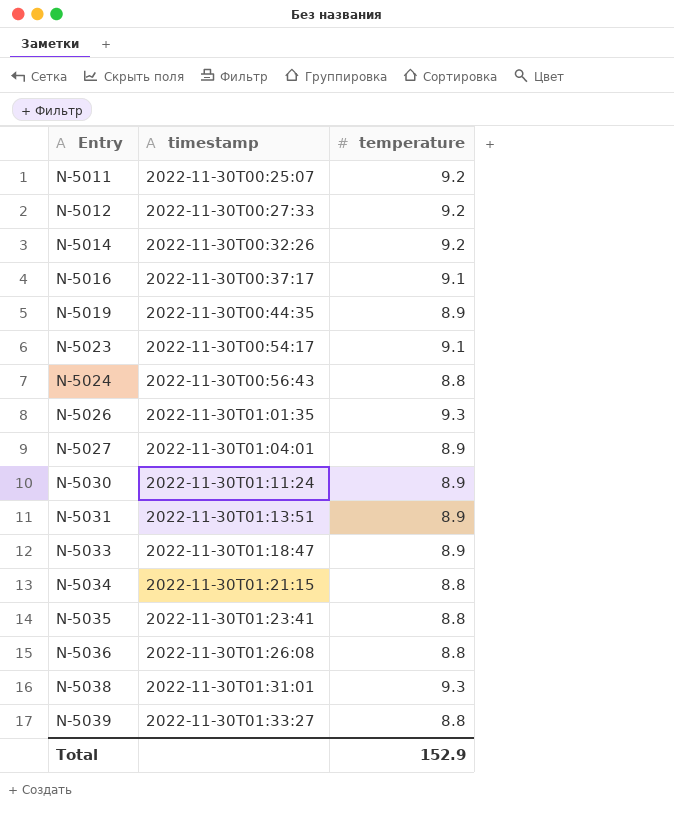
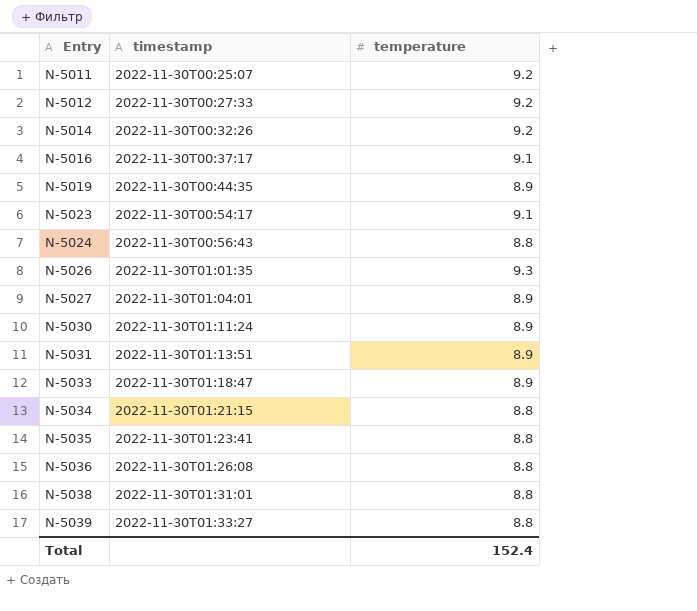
N-5038 | temperature: 9.3 -> 8.8
Total | temperature: 152.9 -> 152.4

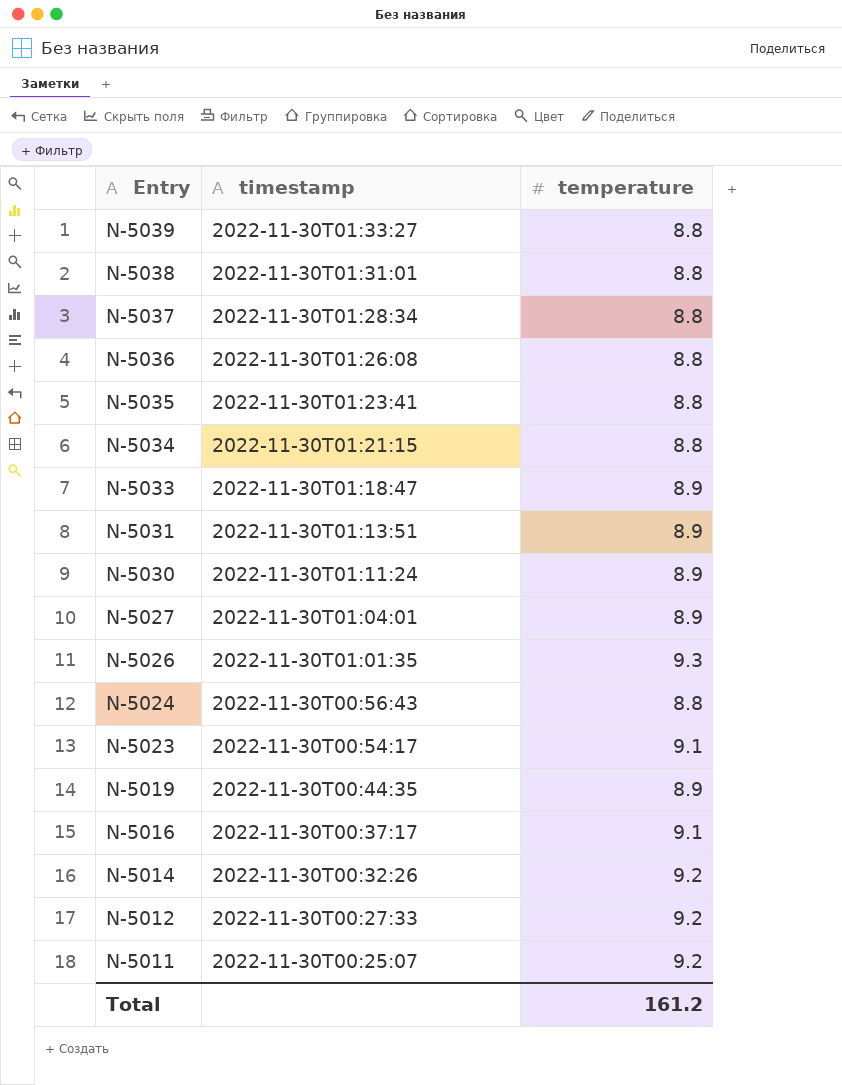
row order: Entry ascending -> Entry descending
row N-5037: none -> 2022-11-30T01:28:34 | 8.8
Total | temperature: 152.4 -> 161.2

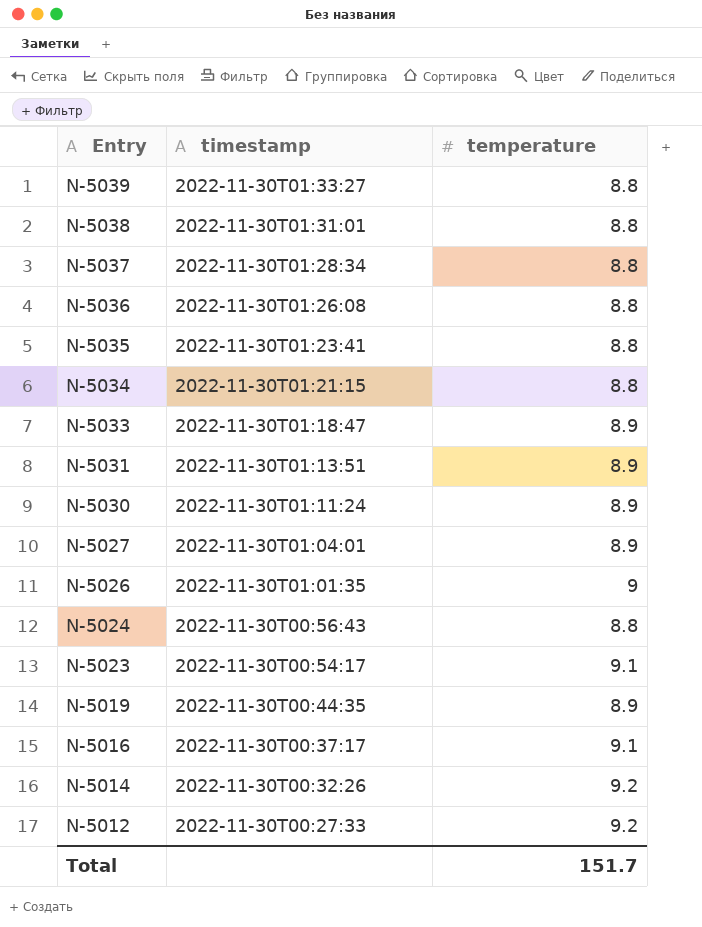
row N-5011: 2022-11-30T00:25:07 | 9.2 -> none
N-5026 | temperature: 9.3 -> 9
Total | temperature: 161.2 -> 151.7

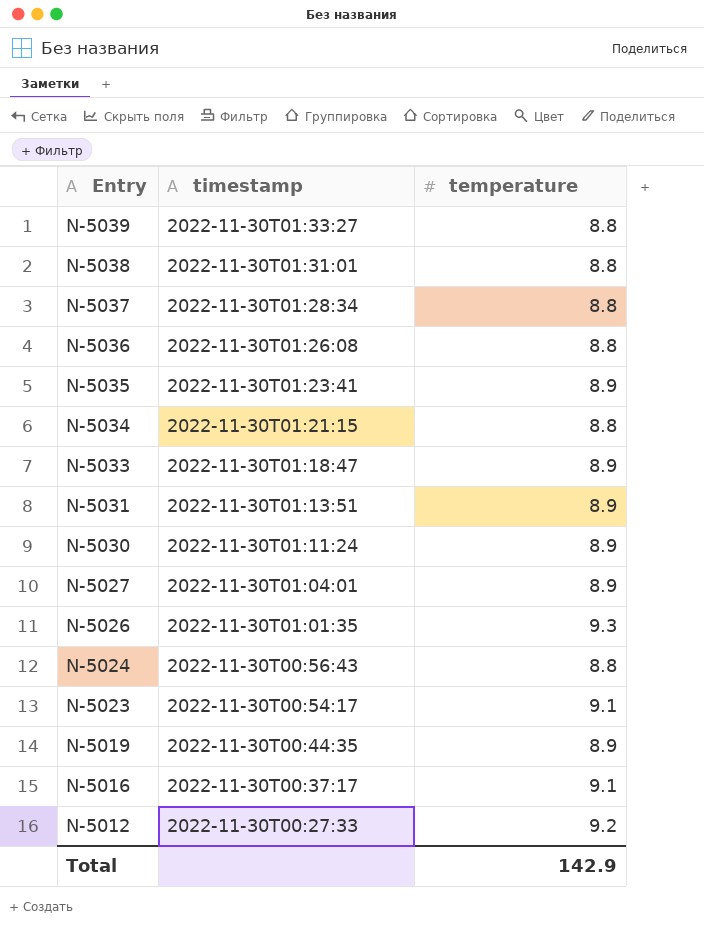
row N-5014: 2022-11-30T00:32:26 | 9.2 -> none
N-5035 | temperature: 8.8 -> 8.9
N-5026 | temperature: 9 -> 9.3
Total | temperature: 151.7 -> 142.9

